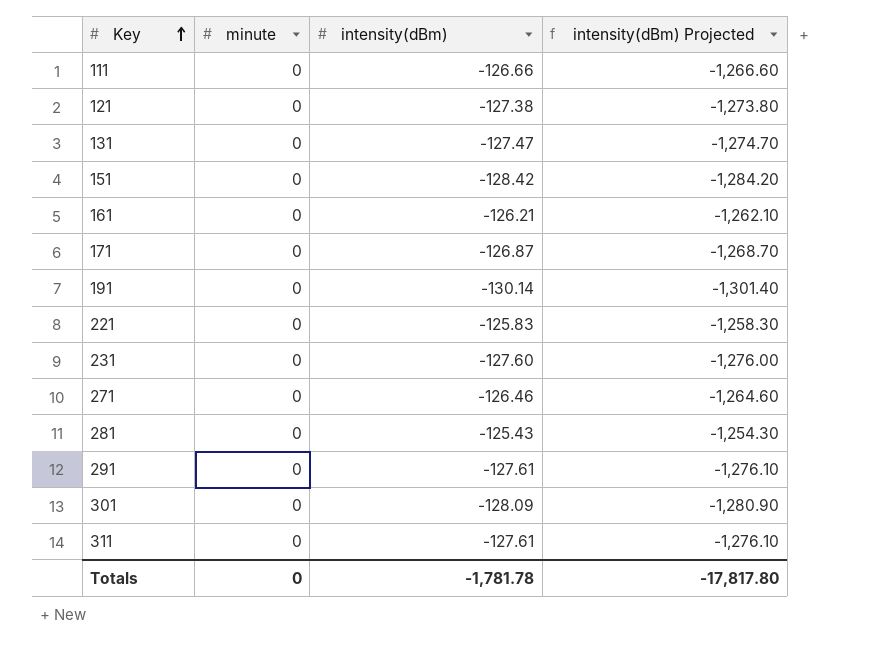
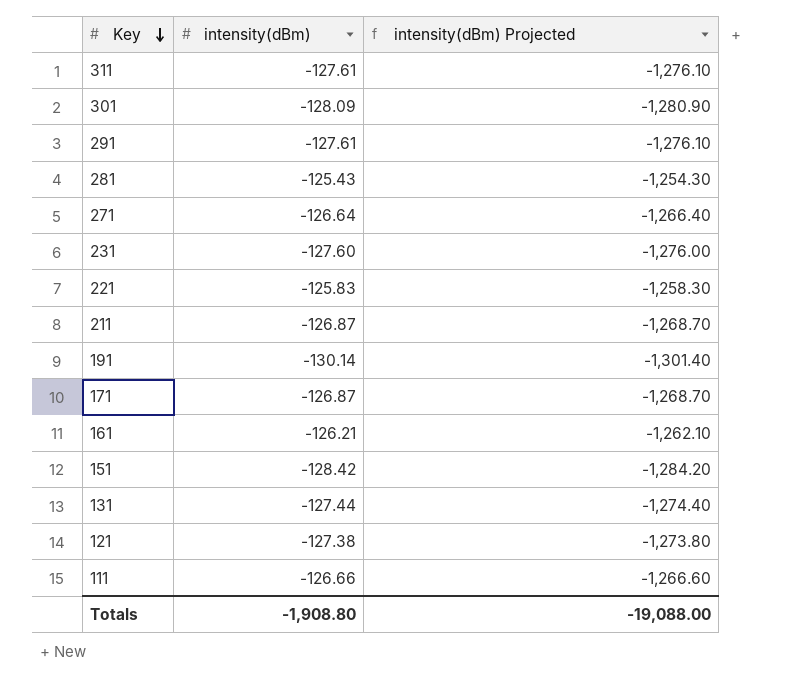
row order: Key ascending -> Key descending
column minute | position: 2 -> none
271 | intensity(dBm): -126.46 -> -126.64
271 | intensity(dBm) Projected: -1,264.60 -> -1,266.40
row 211: none -> -126.87 | -1,268.70
131 | intensity(dBm): -127.47 -> -127.44
131 | intensity(dBm) Projected: -1,274.70 -> -1,274.40
Totals | intensity(dBm): -1,781.78 -> -1,908.80
Totals | intensity(dBm) Projected: -17,817.80 -> -19,088.00

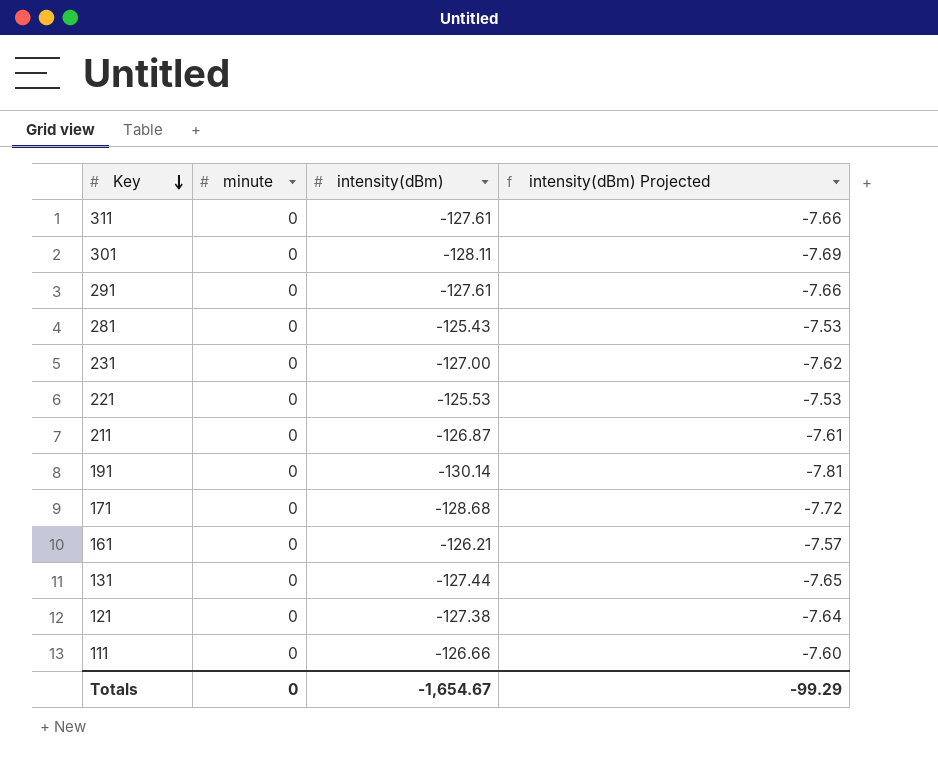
column minute | position: none -> 2
column intensity(dBm) Projected | formula: [intensity(dBm)] * 10 -> [intensity(dBm)] * 0.06
row 271: -126.64 | -1,266.40 -> none
row 151: -128.42 | -1,284.20 -> none
301 | intensity(dBm): -128.09 -> -128.11
231 | intensity(dBm): -127.60 -> -127.00
221 | intensity(dBm): -125.83 -> -125.53
171 | intensity(dBm): -126.87 -> -128.68
Totals | intensity(dBm): -1,908.80 -> -1,654.67
Totals | intensity(dBm) Projected: -19,088.00 -> -99.29

